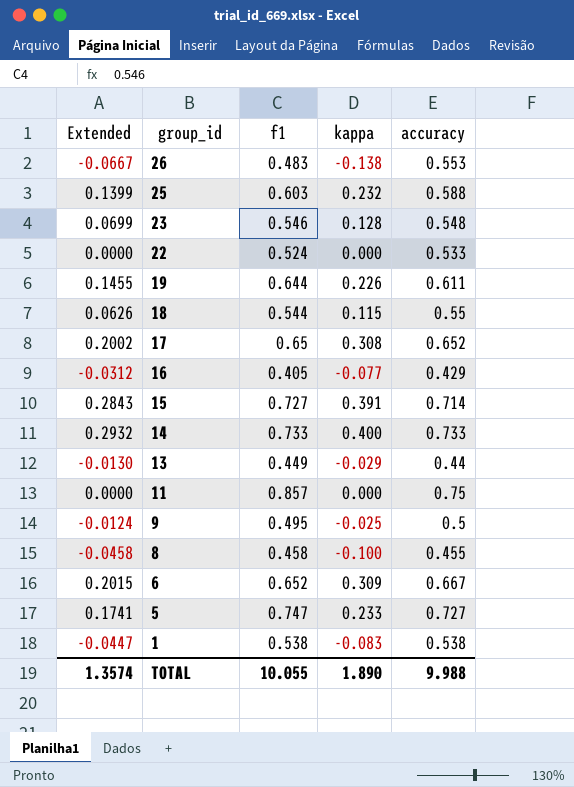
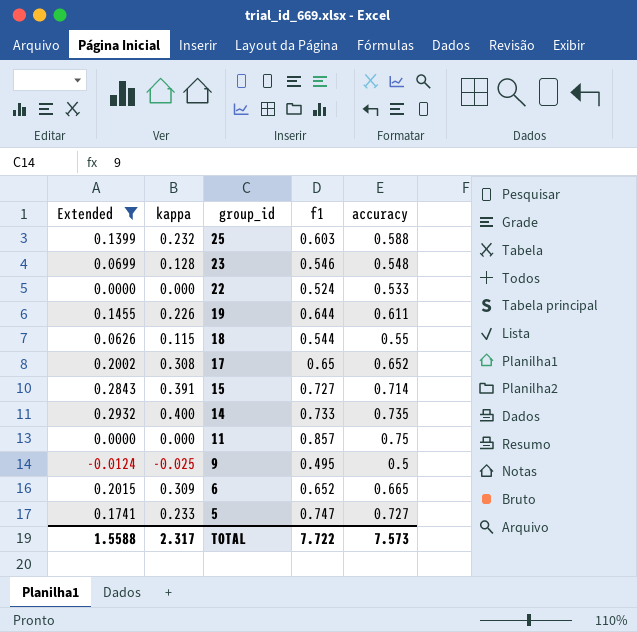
filter: none -> Extended >= -0.0124
column kappa | position: 4 -> 2
14 | accuracy: 0.733 -> 0.735
6 | accuracy: 0.667 -> 0.665
TOTAL | Extended: 1.3574 -> 1.5588
TOTAL | kappa: 1.890 -> 2.317
TOTAL | f1: 10.055 -> 7.722
TOTAL | accuracy: 9.988 -> 7.573

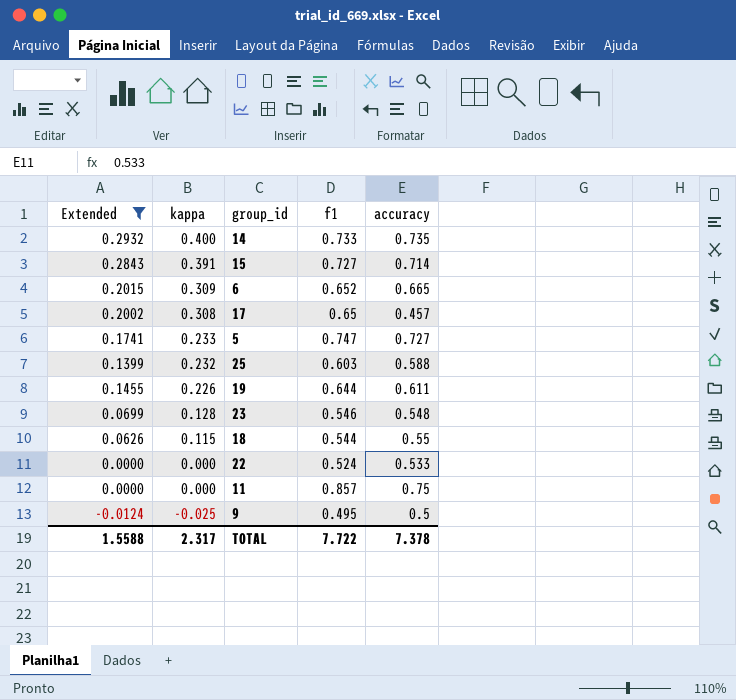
row order: group_id descending -> kappa descending
17 | accuracy: 0.652 -> 0.457
TOTAL | accuracy: 7.573 -> 7.378

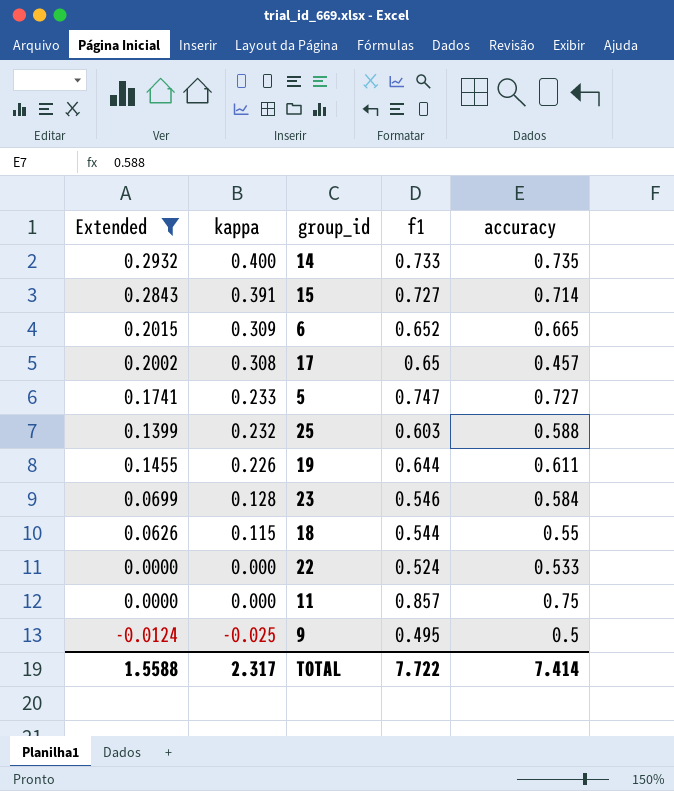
23 | accuracy: 0.548 -> 0.584
TOTAL | accuracy: 7.378 -> 7.414

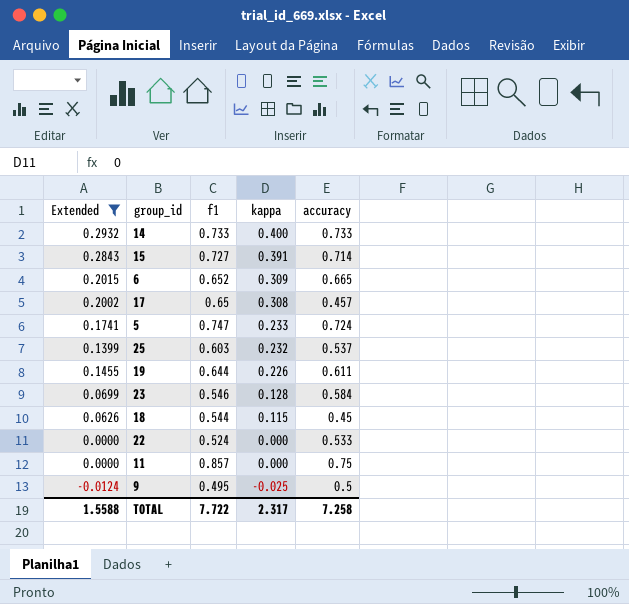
column kappa | position: 2 -> 4
14 | accuracy: 0.735 -> 0.733
5 | accuracy: 0.727 -> 0.724
25 | accuracy: 0.588 -> 0.537
18 | accuracy: 0.55 -> 0.45
TOTAL | accuracy: 7.414 -> 7.258

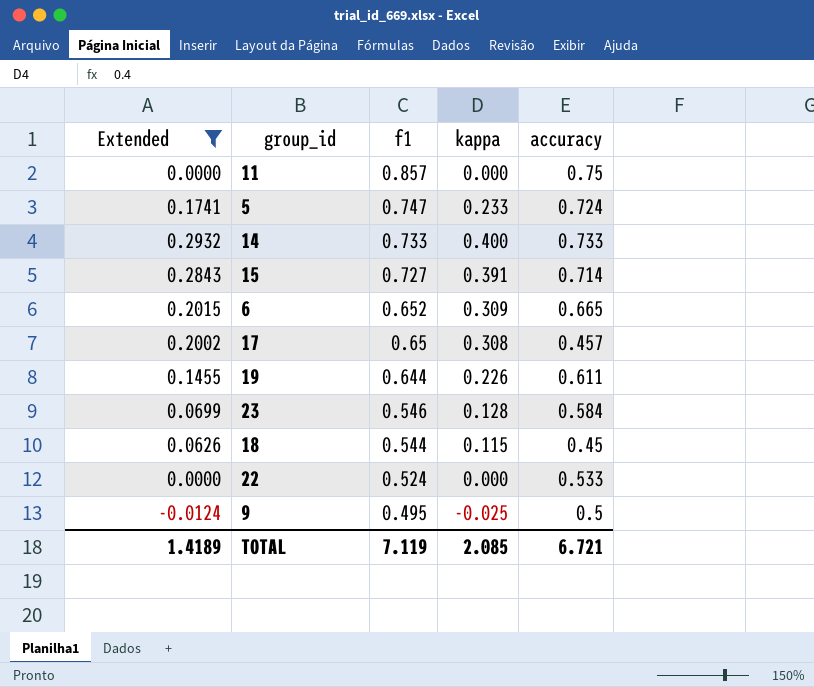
row order: kappa descending -> f1 descending
row 25: 0.1399 | 0.603 | 0.232 | 0.537 -> none
TOTAL | Extended: 1.5588 -> 1.4189
TOTAL | f1: 7.722 -> 7.119
TOTAL | kappa: 2.317 -> 2.085
TOTAL | accuracy: 7.258 -> 6.721

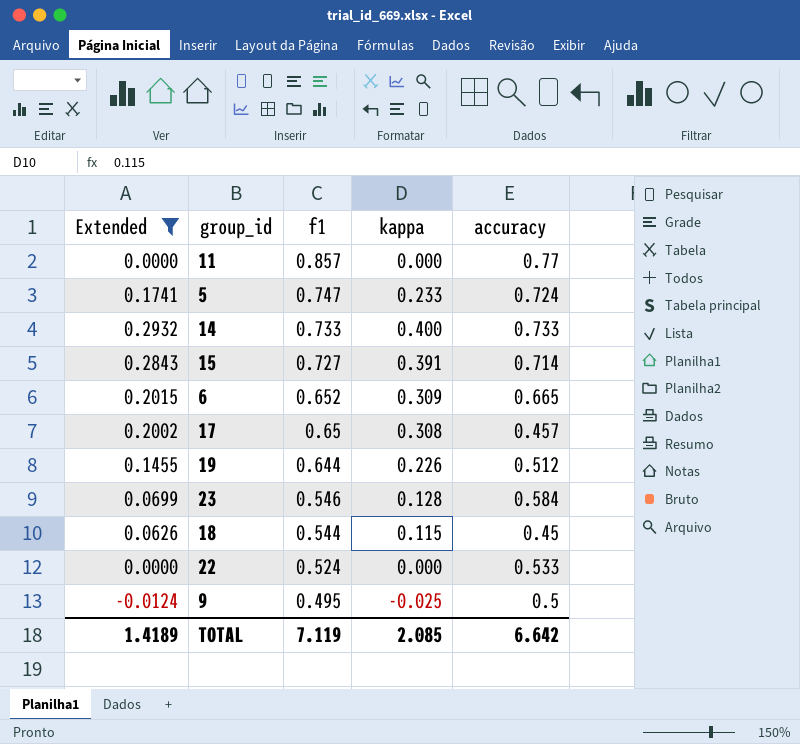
11 | accuracy: 0.75 -> 0.77
19 | accuracy: 0.611 -> 0.512
TOTAL | accuracy: 6.721 -> 6.642

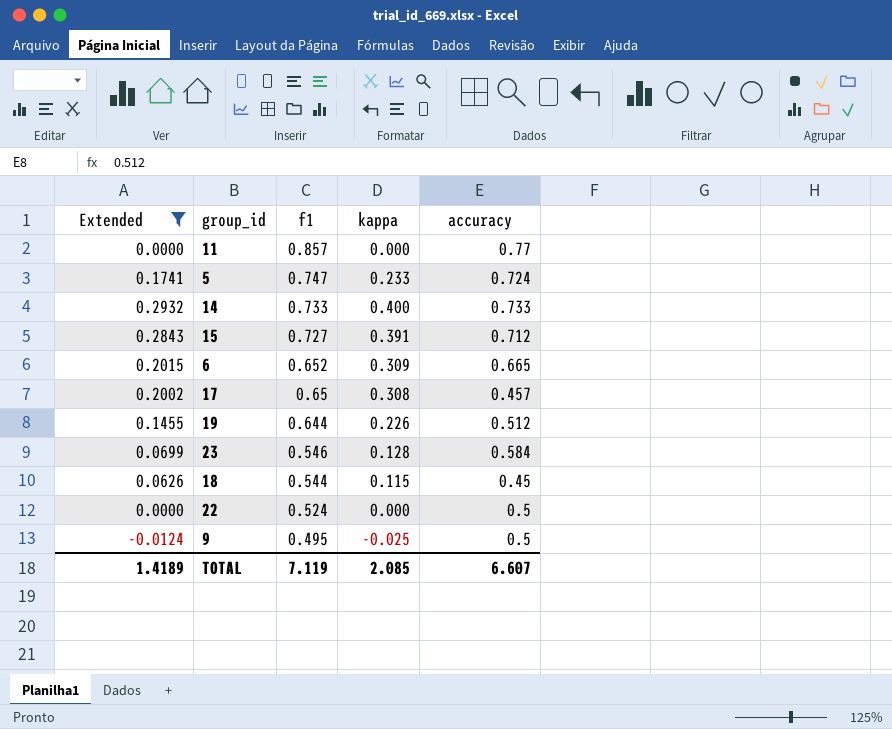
15 | accuracy: 0.714 -> 0.712
22 | accuracy: 0.533 -> 0.5
TOTAL | accuracy: 6.642 -> 6.607

